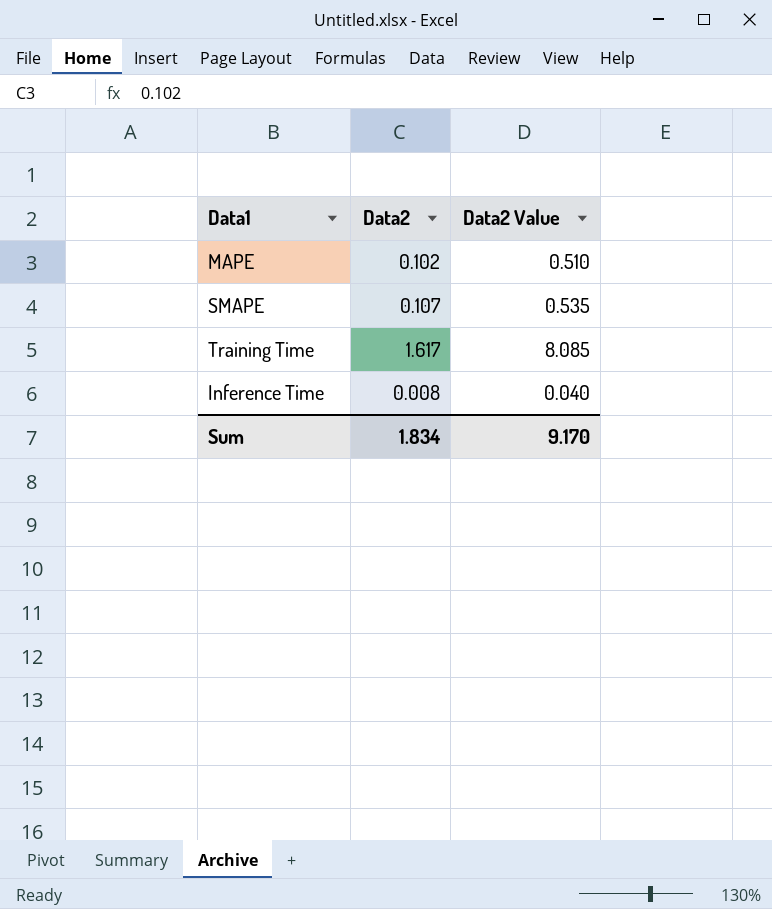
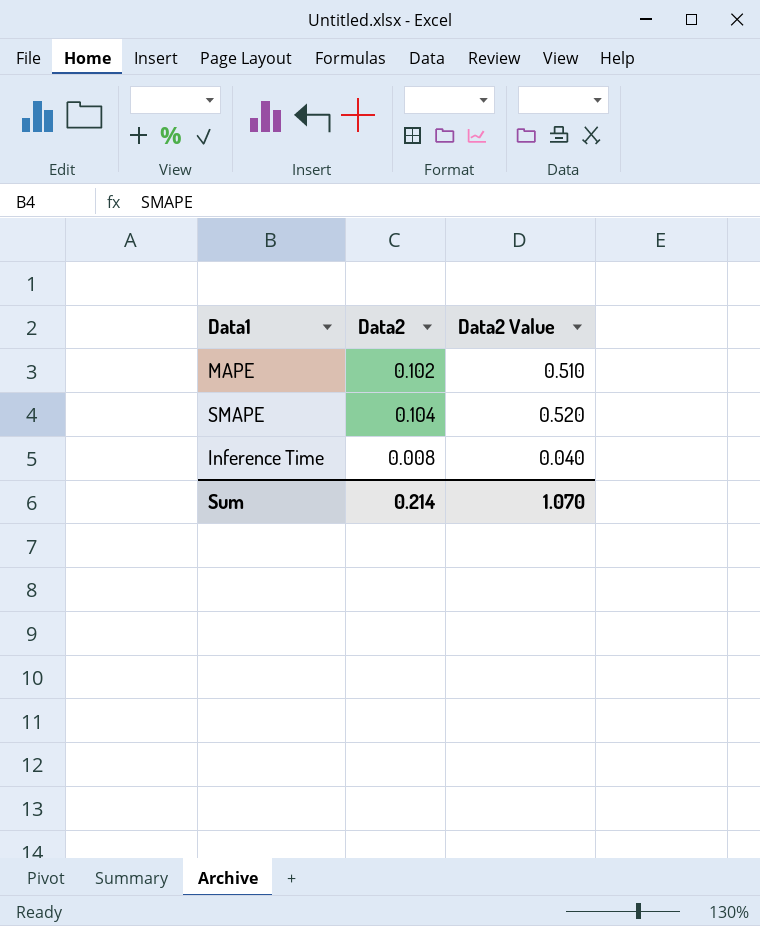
row Training Time: 1.617 | 8.085 -> none
SMAPE | Data2: 0.107 -> 0.104
SMAPE | Data2 Value: 0.535 -> 0.520
Sum | Data2: 1.834 -> 0.214
Sum | Data2 Value: 9.170 -> 1.070

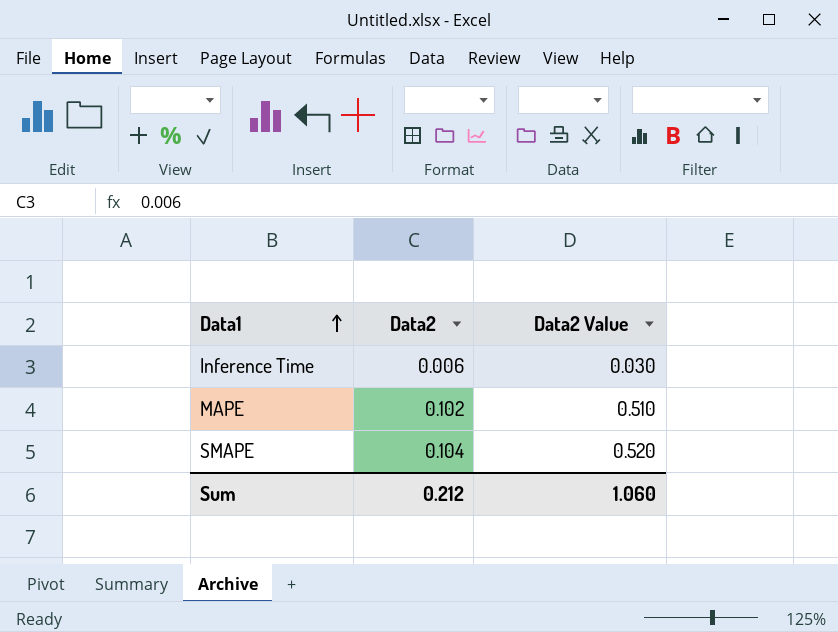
row order: none -> Data1 ascending
Inference Time | Data2: 0.008 -> 0.006
Inference Time | Data2 Value: 0.040 -> 0.030
Sum | Data2: 0.214 -> 0.212
Sum | Data2 Value: 1.070 -> 1.060

